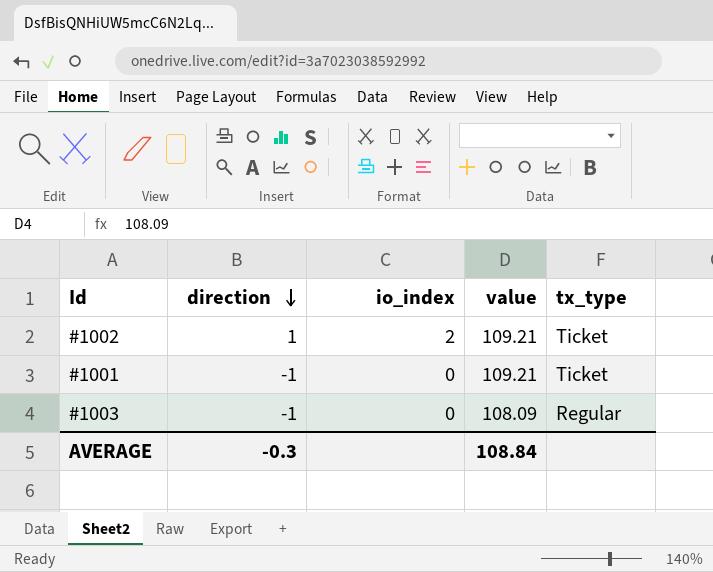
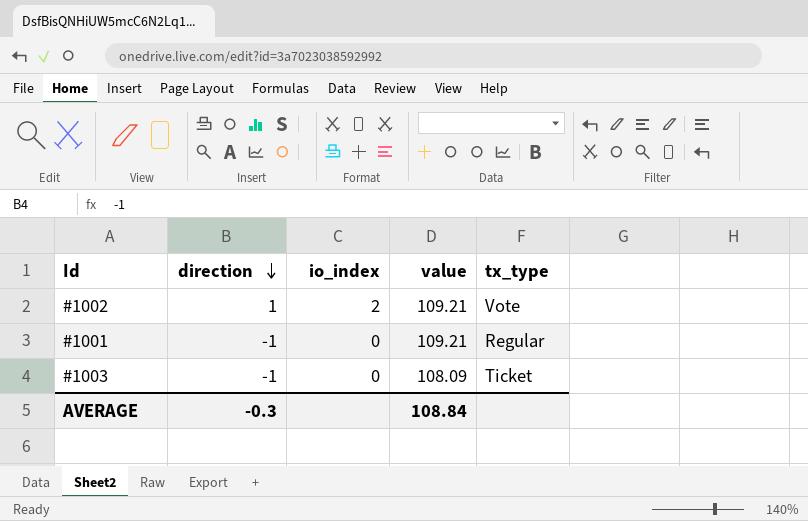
#1002 | tx_type: Ticket -> Vote
#1001 | tx_type: Ticket -> Regular
#1003 | tx_type: Regular -> Ticket

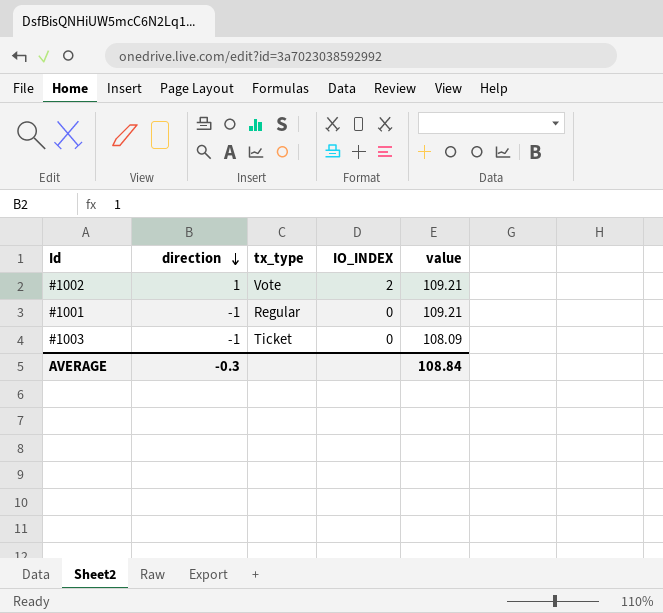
column tx_type | position: 5 -> 3
column name: io_index -> IO_INDEX

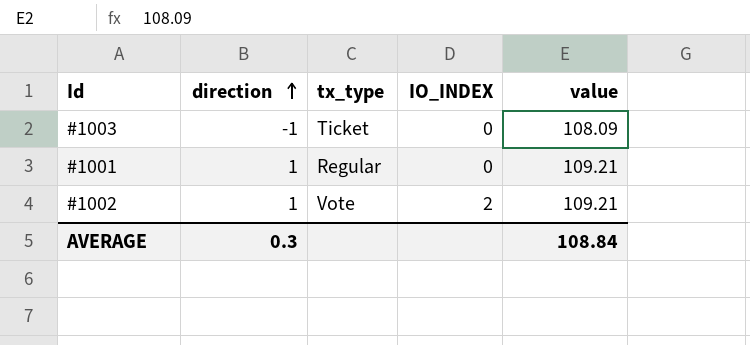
row order: direction descending -> direction ascending
#1001 | direction: -1 -> 1
AVERAGE | direction: -0.3 -> 0.3

